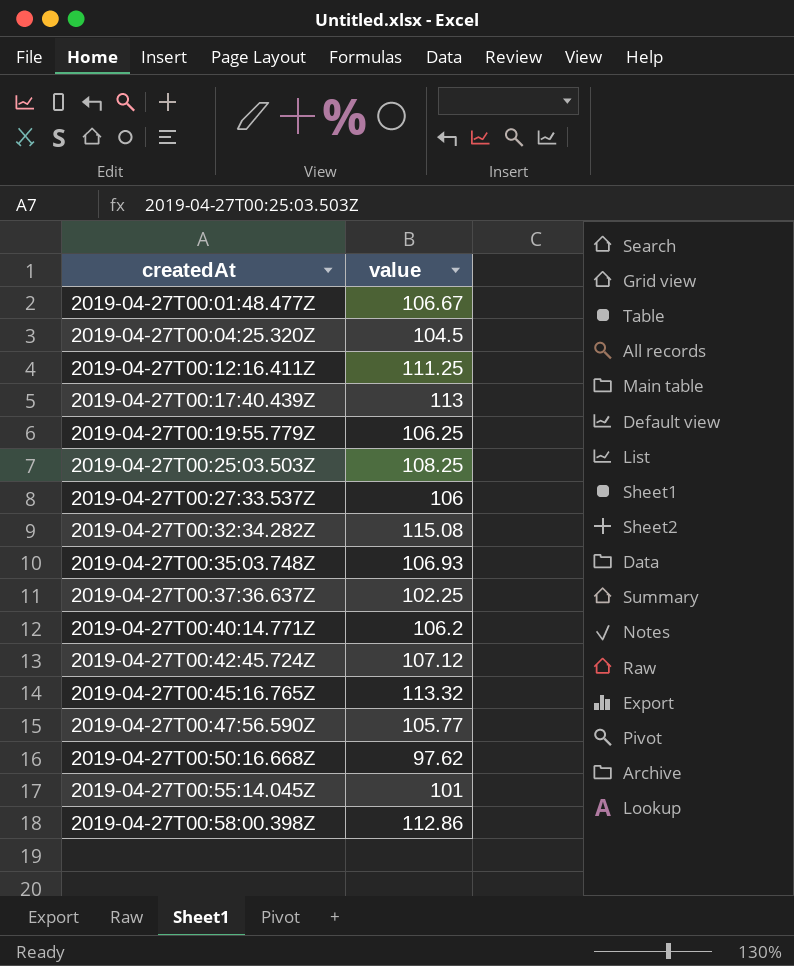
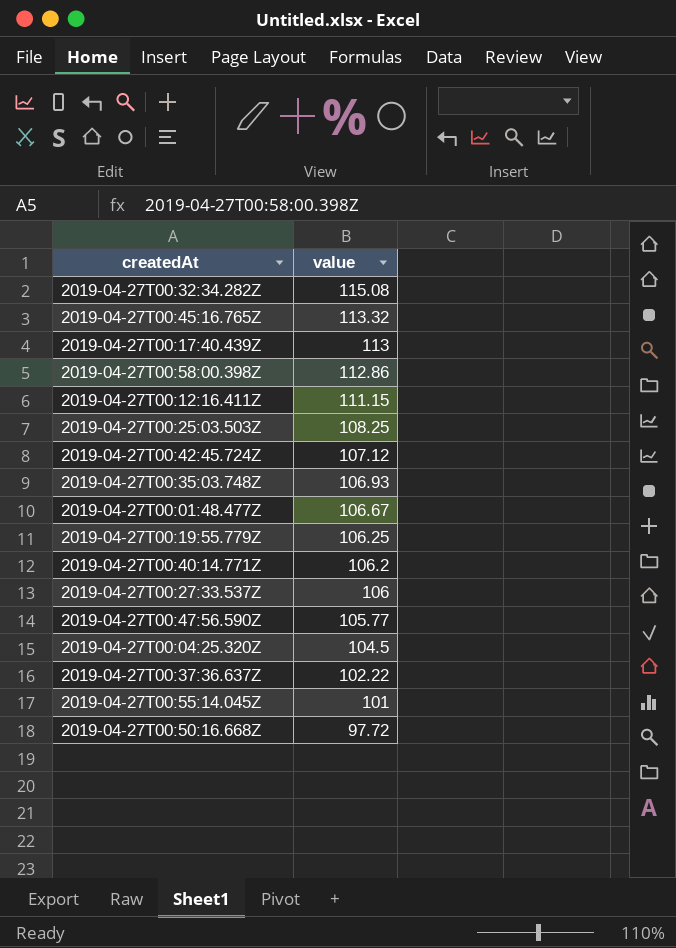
row order: createdAt ascending -> value descending
2019-04-27T00:12:16.411Z | value: 111.25 -> 111.15
2019-04-27T00:37:36.637Z | value: 102.25 -> 102.22
2019-04-27T00:50:16.668Z | value: 97.62 -> 97.72

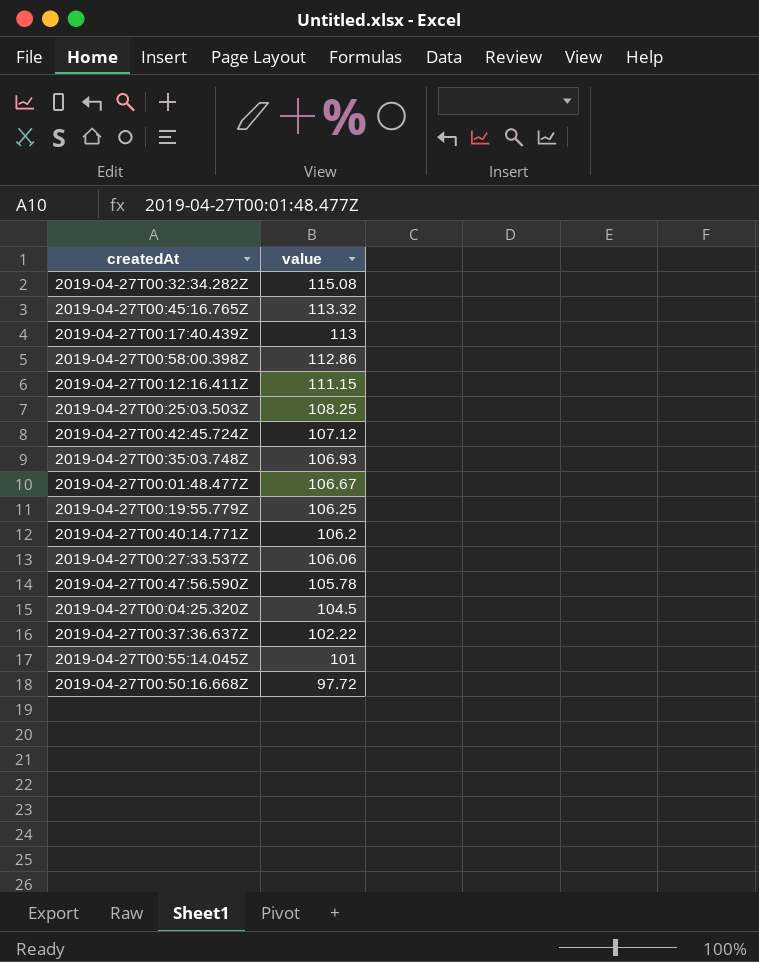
2019-04-27T00:27:33.537Z | value: 106 -> 106.06
2019-04-27T00:47:56.590Z | value: 105.77 -> 105.78

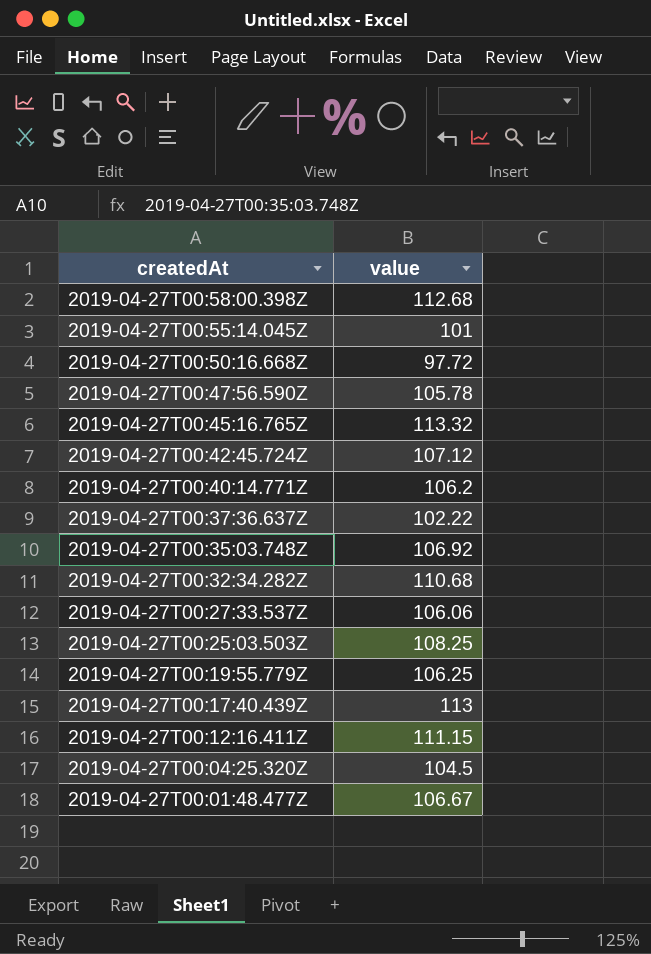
row order: value descending -> createdAt descending
2019-04-27T00:58:00.398Z | value: 112.86 -> 112.68
2019-04-27T00:35:03.748Z | value: 106.93 -> 106.92
2019-04-27T00:32:34.282Z | value: 115.08 -> 110.68

